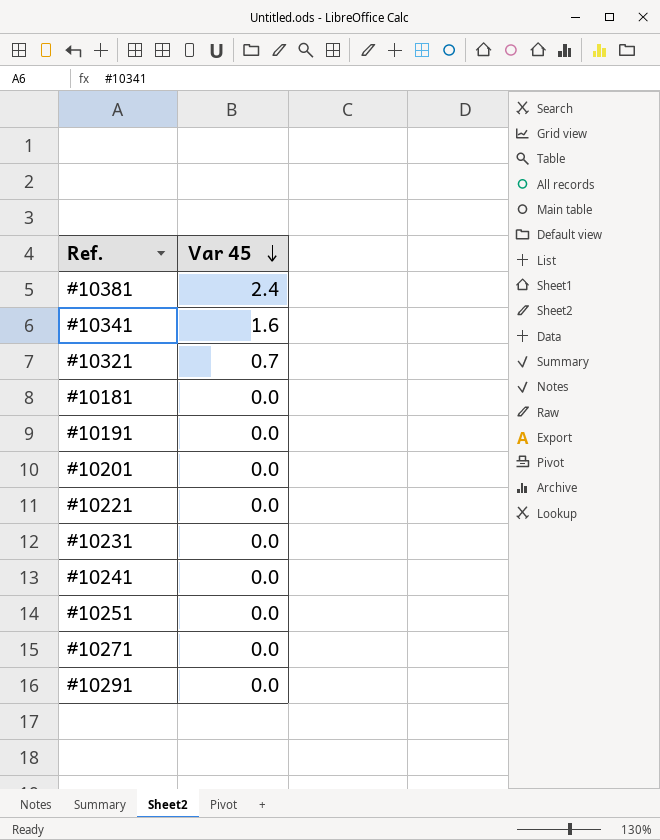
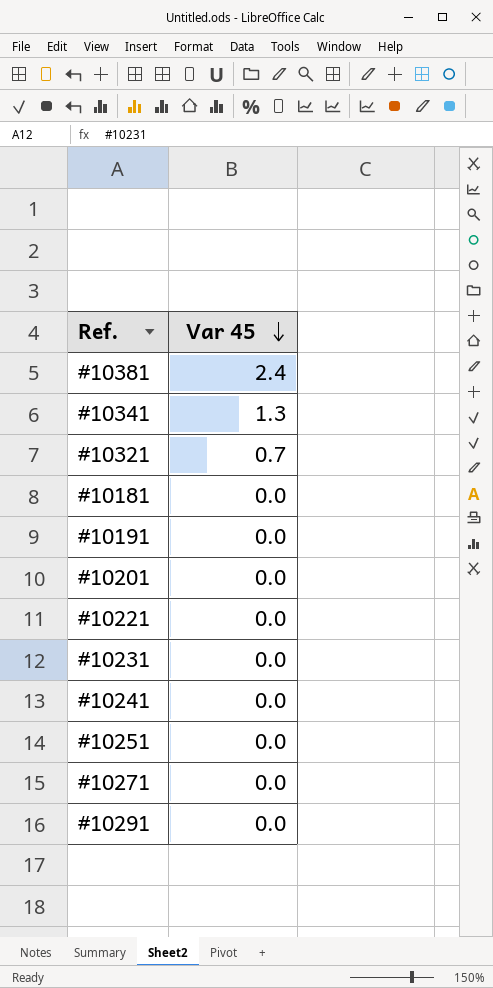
#10341 | Var 45: 1.6 -> 1.3

